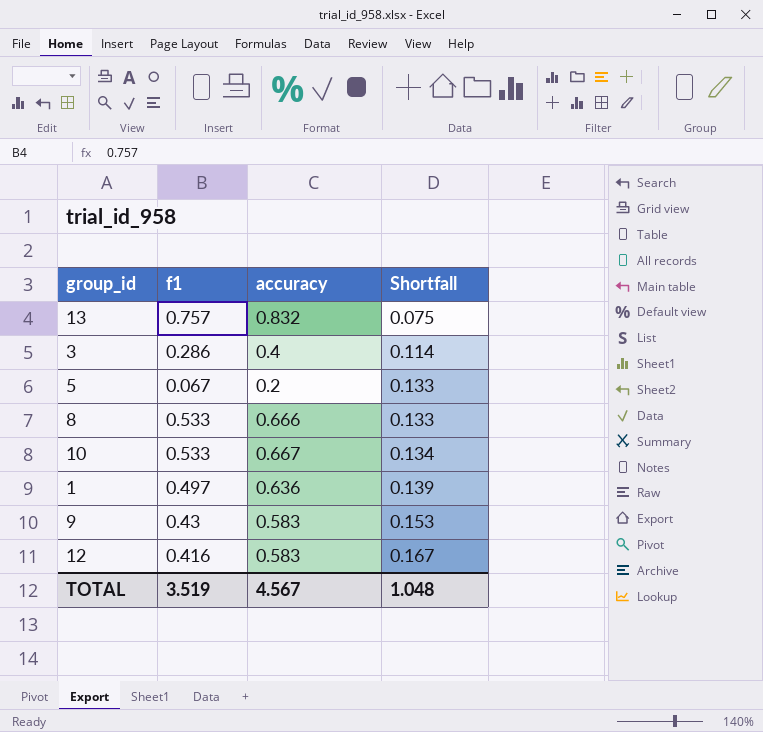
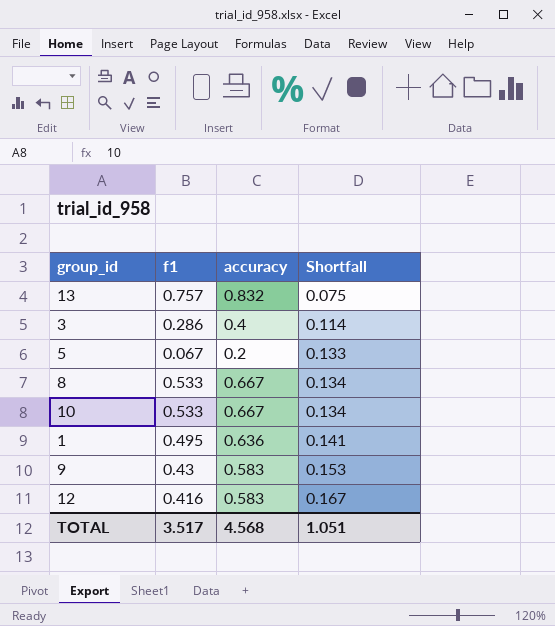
8 | accuracy: 0.666 -> 0.667
8 | Shortfall: 0.133 -> 0.134
1 | f1: 0.497 -> 0.495
1 | Shortfall: 0.139 -> 0.141
TOTAL | f1: 3.519 -> 3.517
TOTAL | accuracy: 4.567 -> 4.568
TOTAL | Shortfall: 1.048 -> 1.051

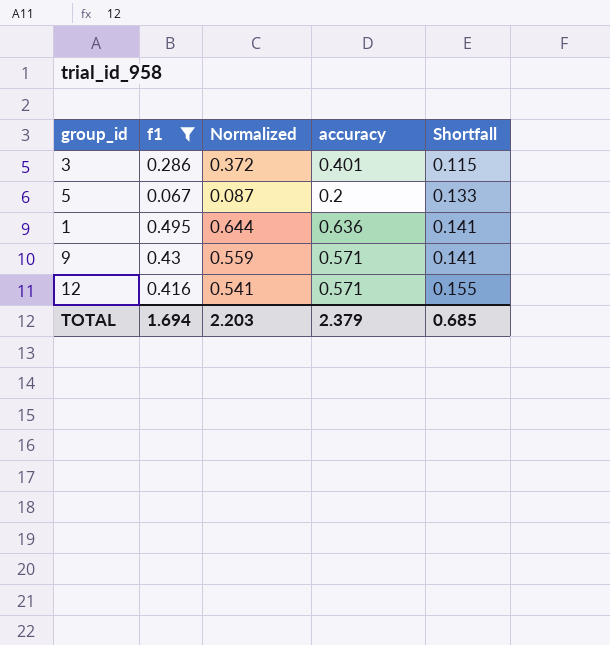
filter: none -> f1 <= 0.495
column Normalized | formula: none -> [f1] * 1.3
3 | accuracy: 0.4 -> 0.401
3 | Shortfall: 0.114 -> 0.115
9 | accuracy: 0.583 -> 0.571
9 | Shortfall: 0.153 -> 0.141
12 | accuracy: 0.583 -> 0.571
12 | Shortfall: 0.167 -> 0.155
TOTAL | f1: 3.517 -> 1.694
TOTAL | accuracy: 4.568 -> 2.379
TOTAL | Shortfall: 1.051 -> 0.685

